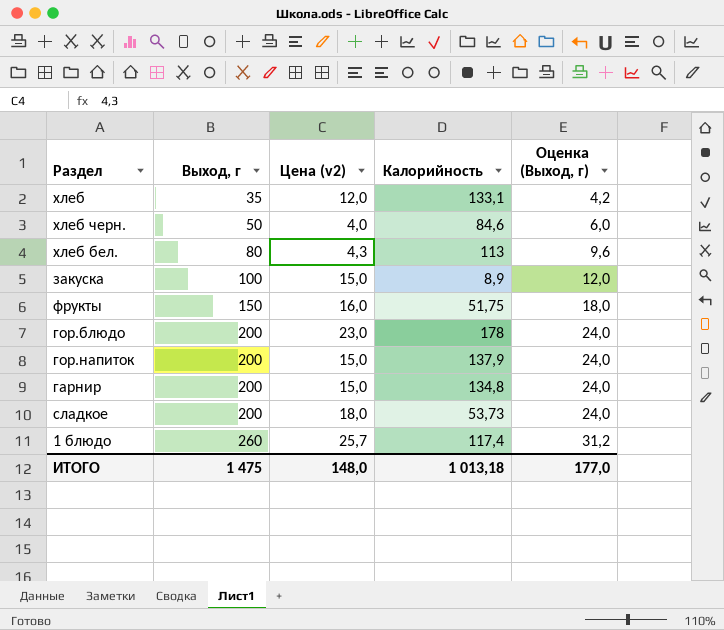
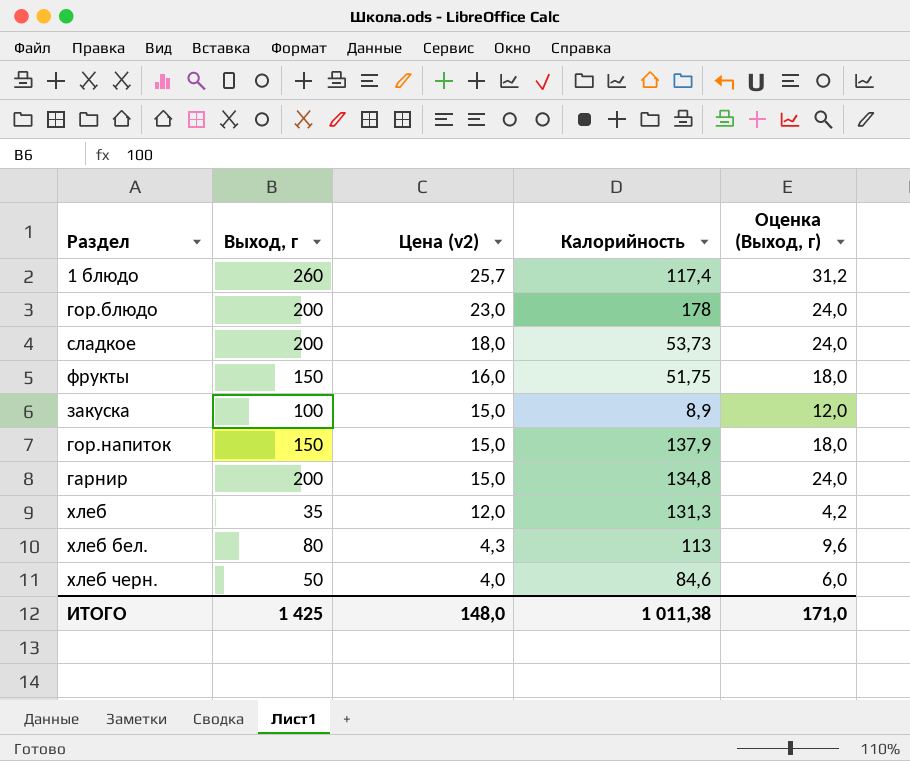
row order: Выход, г ascending -> Цена (v2) descending
гор.напиток | Выход, г: 200 -> 150
гор.напиток | Оценка (Выход, г): 24,0 -> 18,0
хлеб | Калорийность: 133,1 -> 131,3
ИТОГО | Выход, г: 1 475 -> 1 425
ИТОГО | Калорийность: 1 013,18 -> 1 011,38
ИТОГО | Оценка (Выход, г): 177,0 -> 171,0

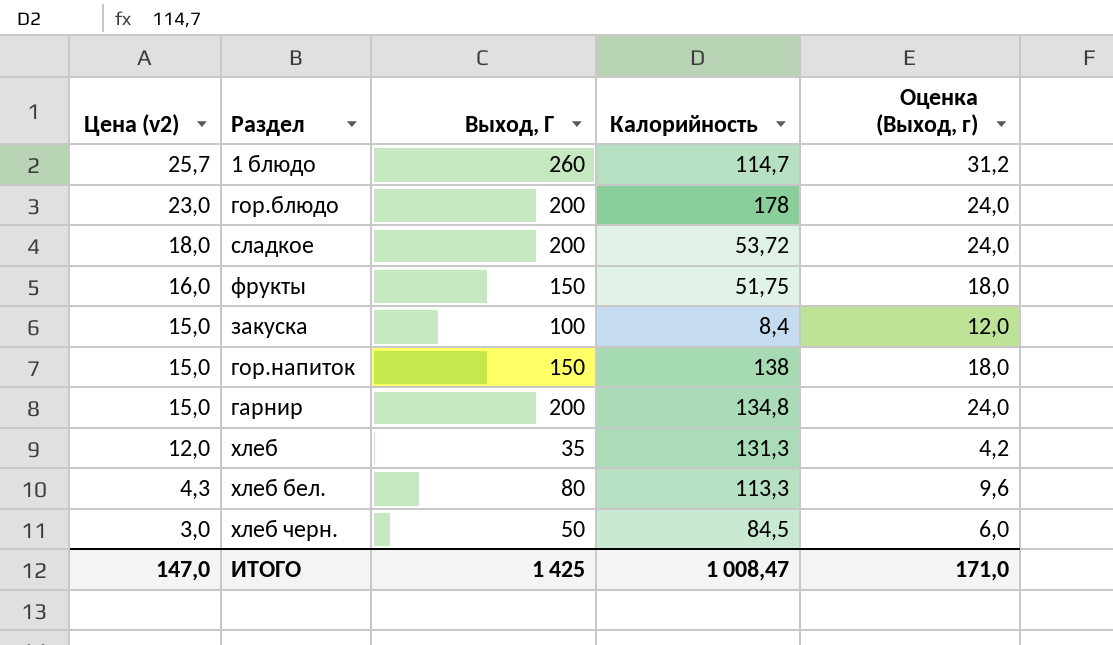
column Цена (v2) | position: 3 -> 1
column name: Выход, г -> Выход, Г
1 блюдо | Калорийность: 117,4 -> 114,7
сладкое | Калорийность: 53,73 -> 53,72
закуска | Калорийность: 8,9 -> 8,4
гор.напиток | Калорийность: 137,9 -> 138
хлеб бел. | Калорийность: 113 -> 113,3
хлеб черн. | Цена (v2): 4,0 -> 3,0
хлеб черн. | Калорийность: 84,6 -> 84,5
ИТОГО | Цена (v2): 148,0 -> 147,0
ИТОГО | Калорийность: 1 011,38 -> 1 008,47

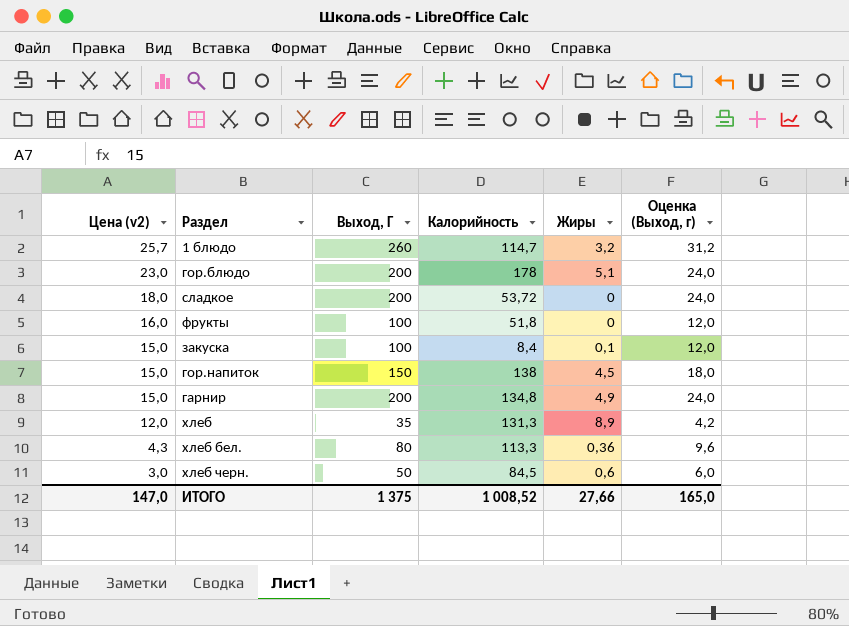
column Жиры | position: none -> 5
фрукты | Выход, Г: 150 -> 100
фрукты | Калорийность: 51,75 -> 51,8
фрукты | Оценка (Выход, г): 18,0 -> 12,0
ИТОГО | Выход, Г: 1 425 -> 1 375
ИТОГО | Калорийность: 1 008,47 -> 1 008,52
ИТОГО | Оценка (Выход, г): 171,0 -> 165,0

